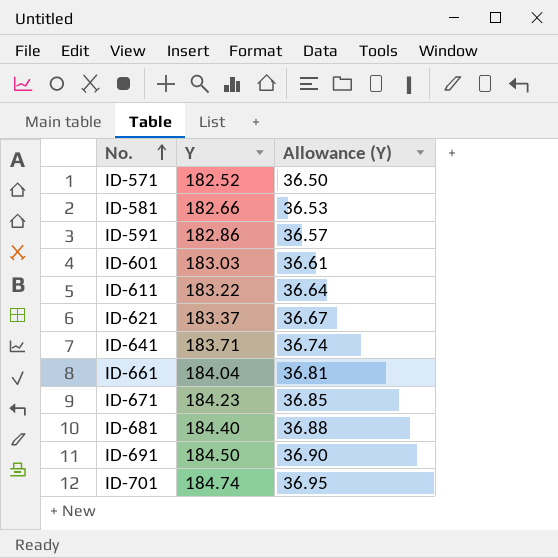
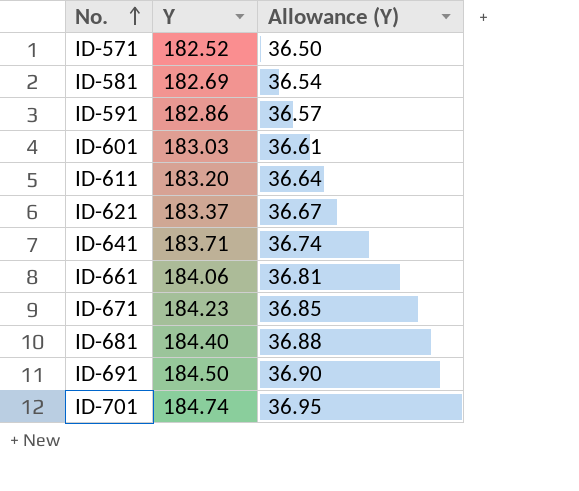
ID-581 | Y: 182.66 -> 182.69
ID-581 | Allowance (Y): 36.53 -> 36.54
ID-611 | Y: 183.22 -> 183.20
ID-661 | Y: 184.04 -> 184.06

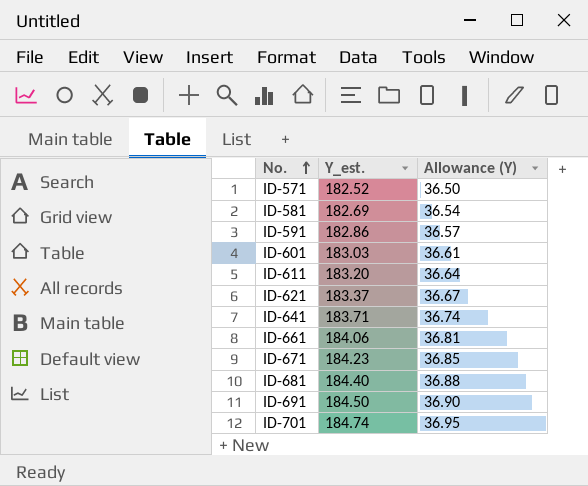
column name: Y -> Y_est.

